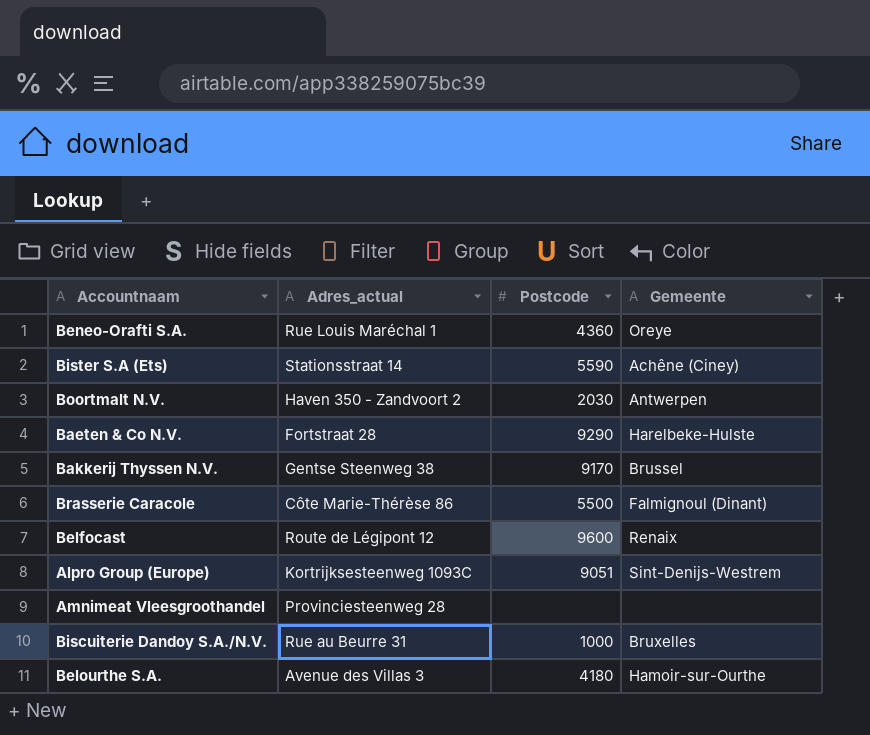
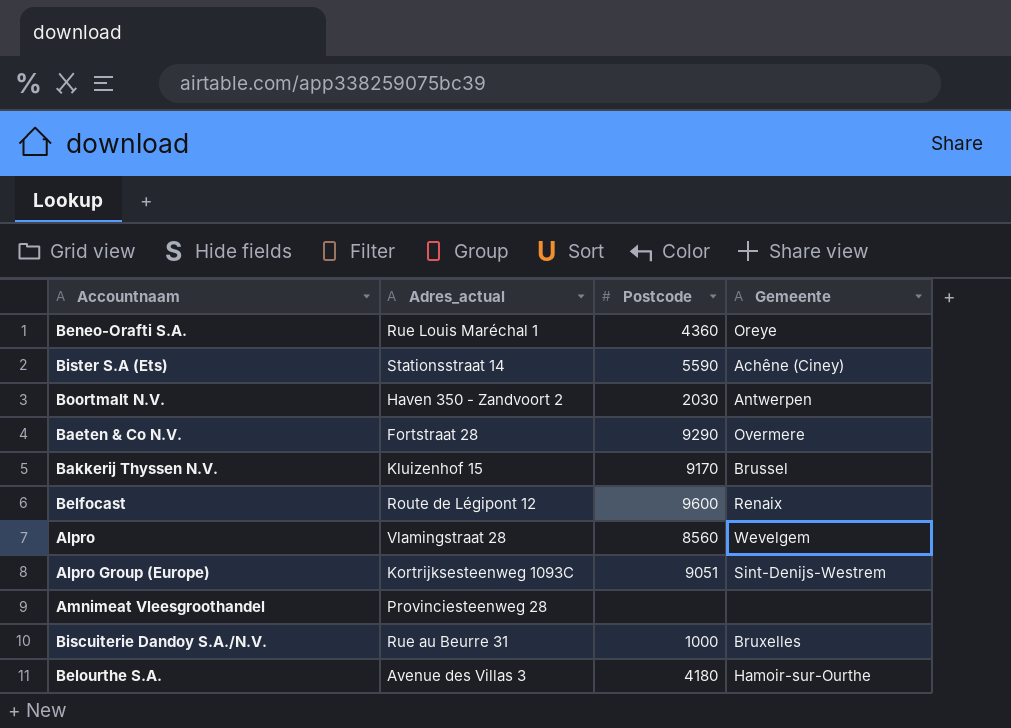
row Brasserie Caracole: Côte Marie-Thérèse 86 | 5500 | Falmignoul (Dinant) -> none
Baeten & Co N.V. | Gemeente: Harelbeke-Hulste -> Overmere
Bakkerij Thyssen N.V. | Adres_actual: Gentse Steenweg 38 -> Kluizenhof 15
row Alpro: none -> Vlamingstraat 28 | 8560 | Wevelgem

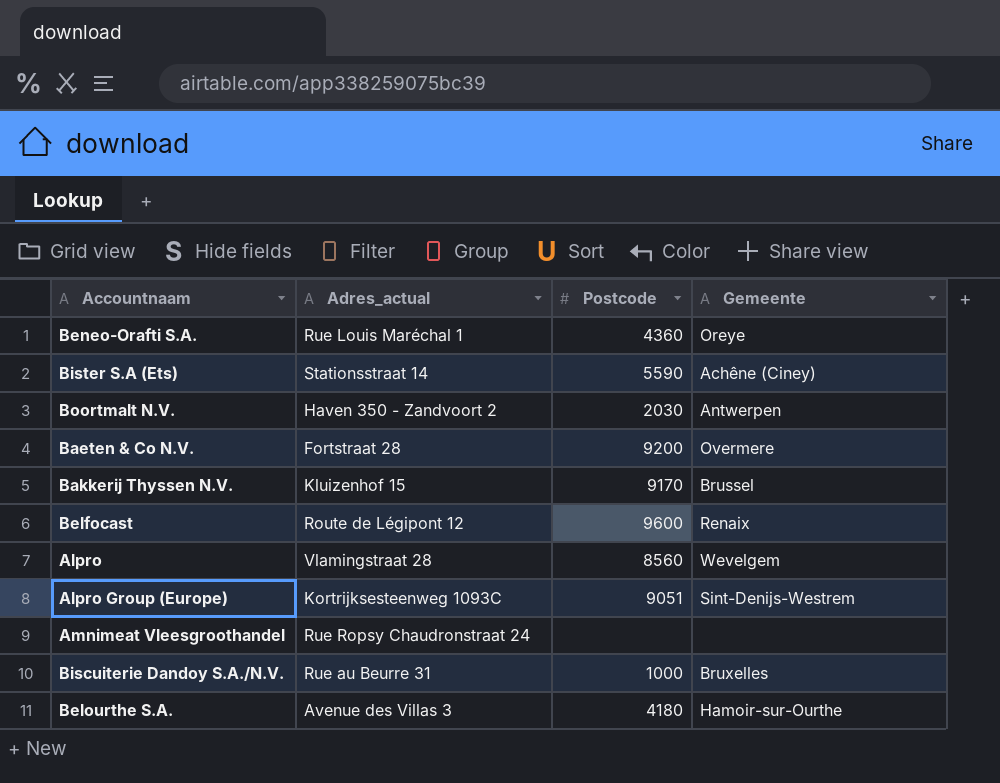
Baeten & Co N.V. | Postcode: 9290 -> 9200
Amnimeat Vleesgroothandel | Adres_actual: Provinciesteenweg 28 -> Rue Ropsy Chaudronstraat 24

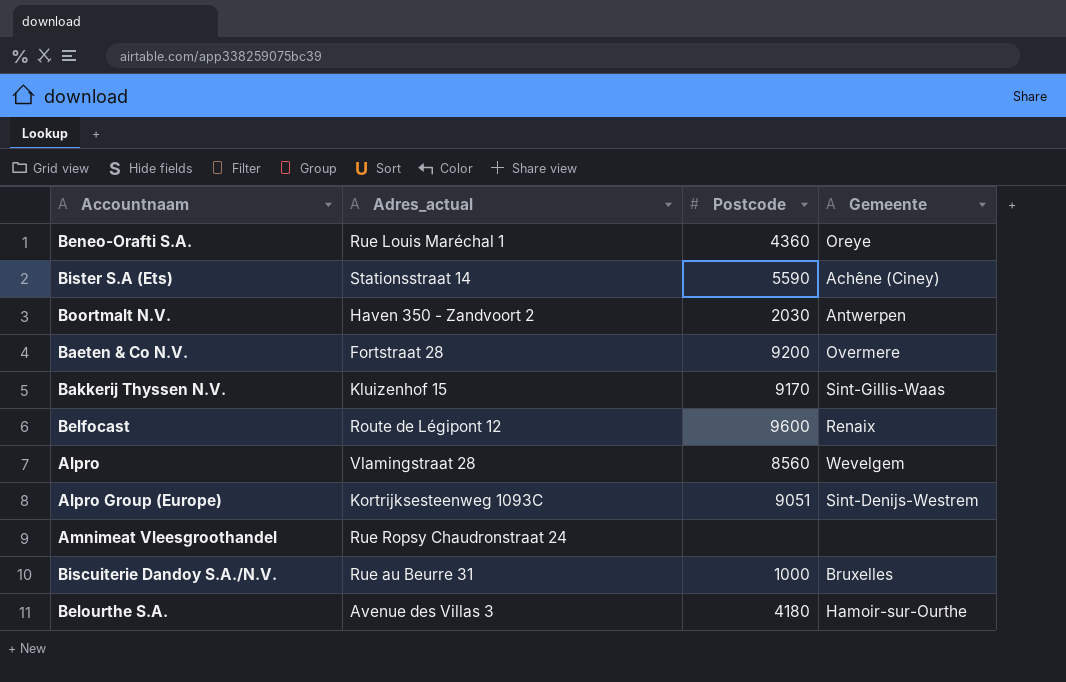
Bakkerij Thyssen N.V. | Gemeente: Brussel -> Sint-Gillis-Waas

